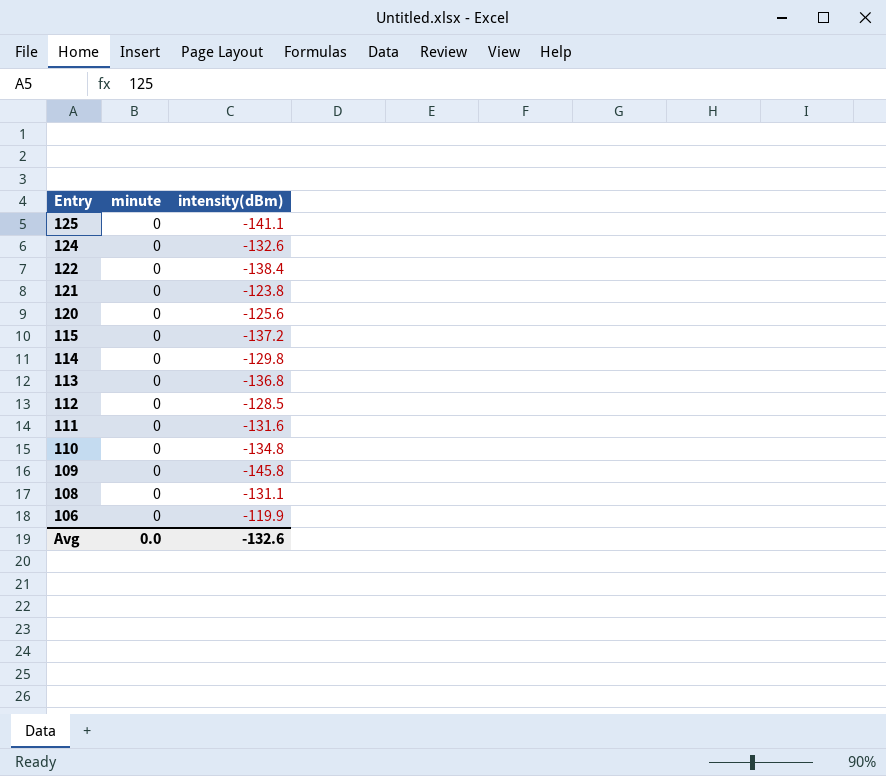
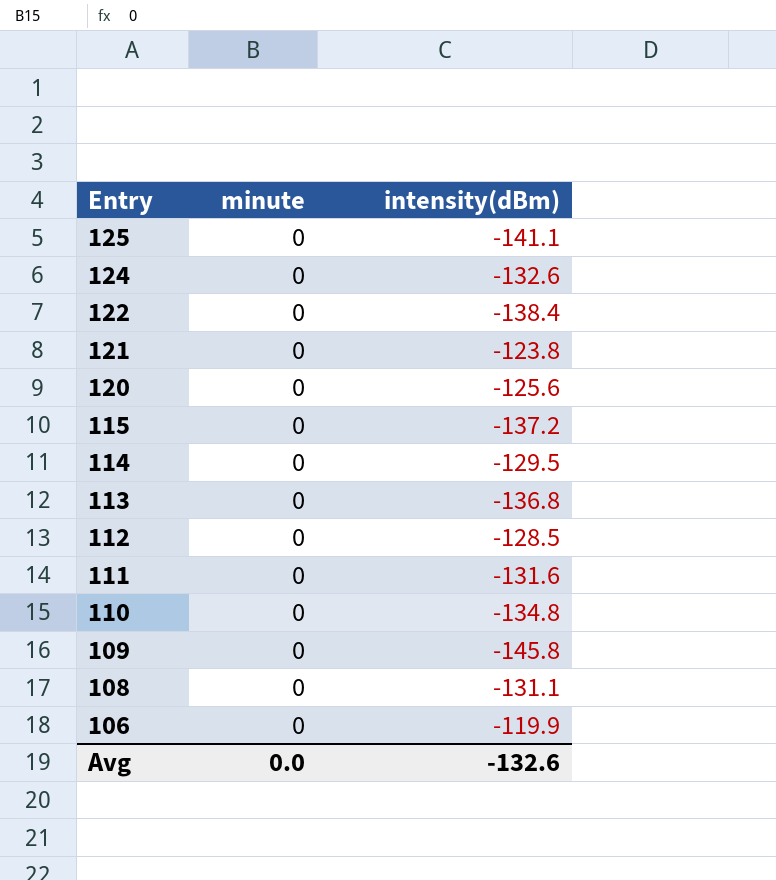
114 | intensity(dBm): -129.8 -> -129.5

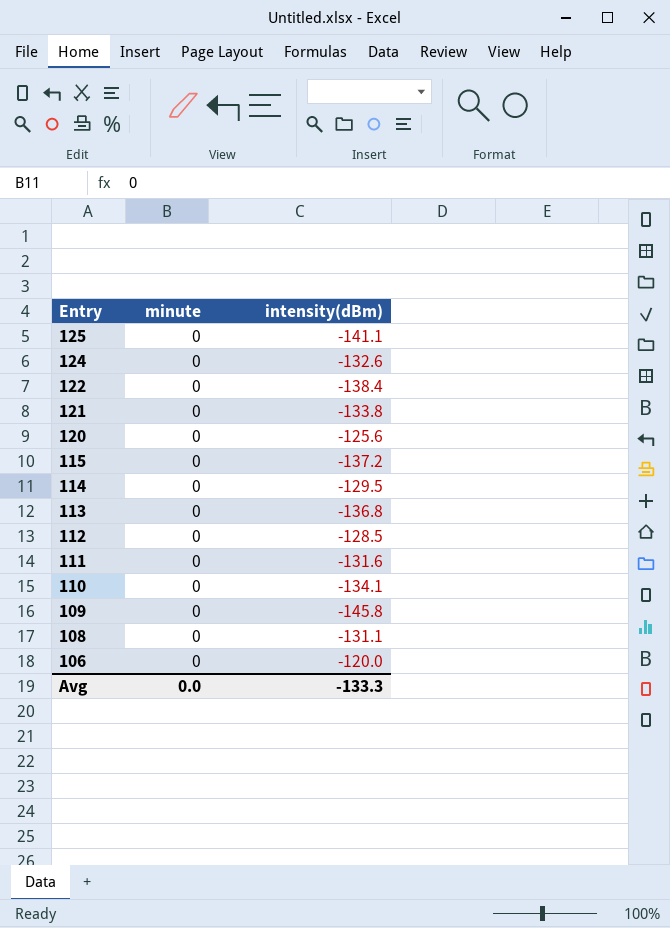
121 | intensity(dBm): -123.8 -> -133.8
110 | intensity(dBm): -134.8 -> -134.1
106 | intensity(dBm): -119.9 -> -120.0
Avg | intensity(dBm): -132.6 -> -133.3

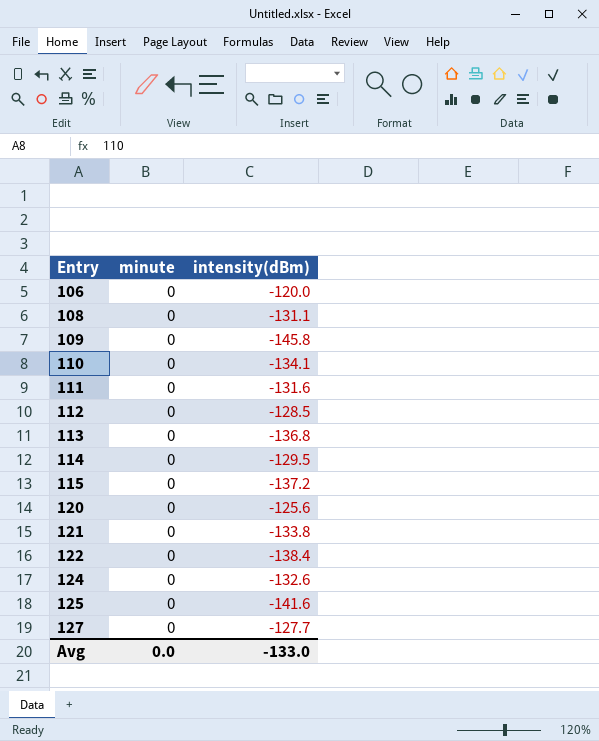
row order: Entry descending -> Entry ascending
125 | intensity(dBm): -141.1 -> -141.6
row 127: none -> 0 | -127.7
Avg | intensity(dBm): -133.3 -> -133.0

